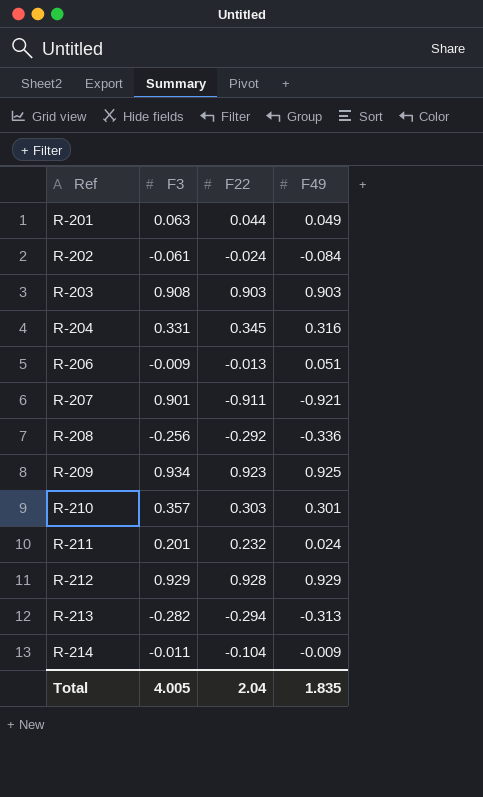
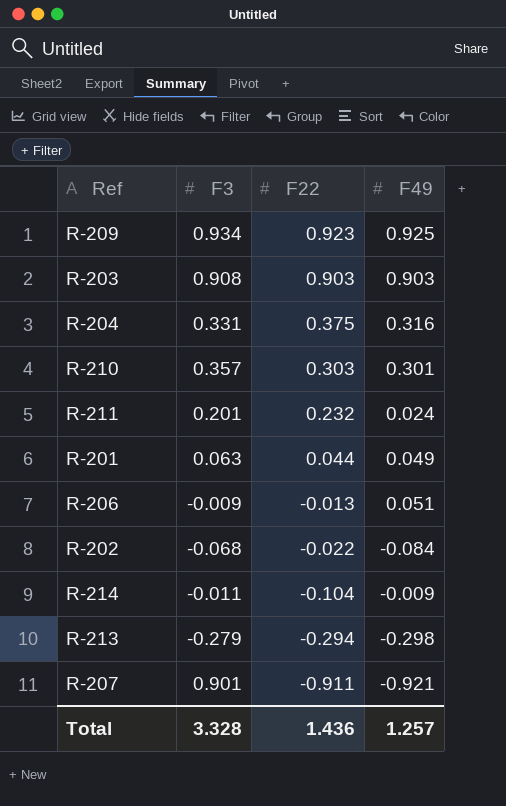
row order: Ref ascending -> F22 descending
row R-208: -0.256 | -0.292 | -0.336 -> none
row R-212: 0.929 | 0.928 | 0.929 -> none
R-204 | F22: 0.345 -> 0.375
R-202 | F3: -0.061 -> -0.068
R-202 | F22: -0.024 -> -0.022
R-213 | F3: -0.282 -> -0.279
R-213 | F49: -0.313 -> -0.298
Total | F3: 4.005 -> 3.328
Total | F22: 2.04 -> 1.436
Total | F49: 1.835 -> 1.257

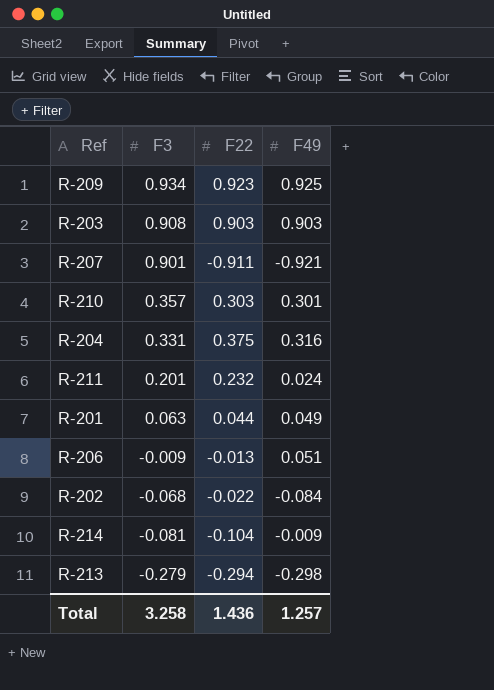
row order: F22 descending -> F3 descending
R-214 | F3: -0.011 -> -0.081
Total | F3: 3.328 -> 3.258

